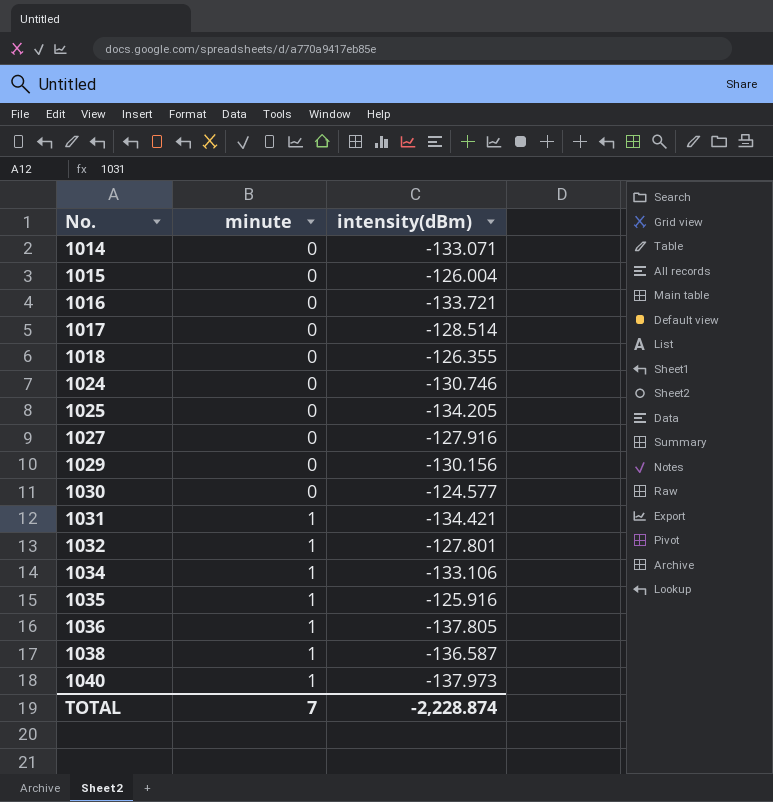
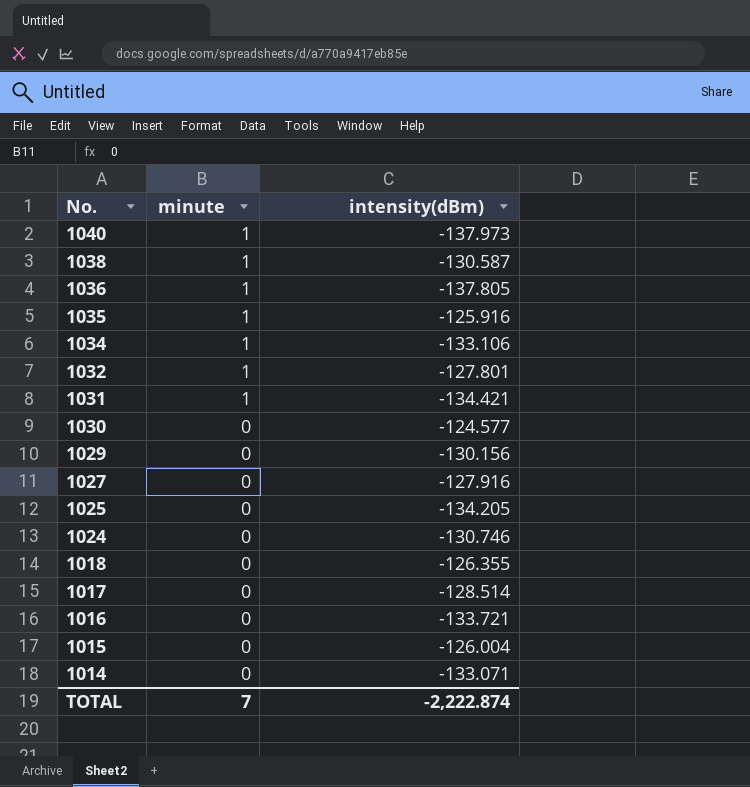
row order: No. ascending -> No. descending
1038 | intensity(dBm): -136.587 -> -130.587
TOTAL | intensity(dBm): -2,228.874 -> -2,222.874

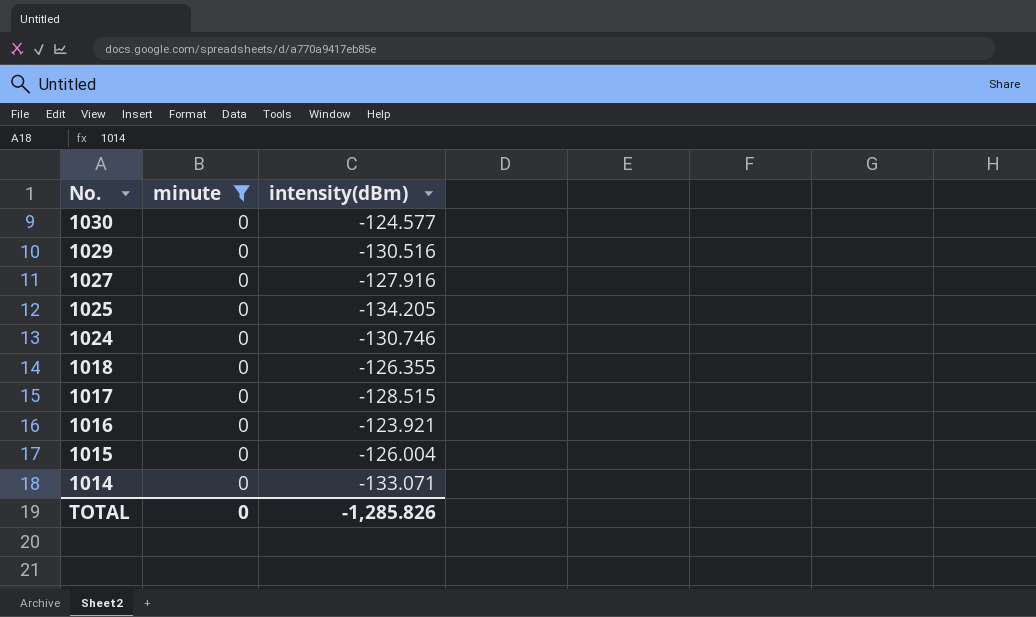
filter: none -> minute = 0
1029 | intensity(dBm): -130.156 -> -130.516
1017 | intensity(dBm): -128.514 -> -128.515
1016 | intensity(dBm): -133.721 -> -123.921
TOTAL | minute: 7 -> 0
TOTAL | intensity(dBm): -2,222.874 -> -1,285.826

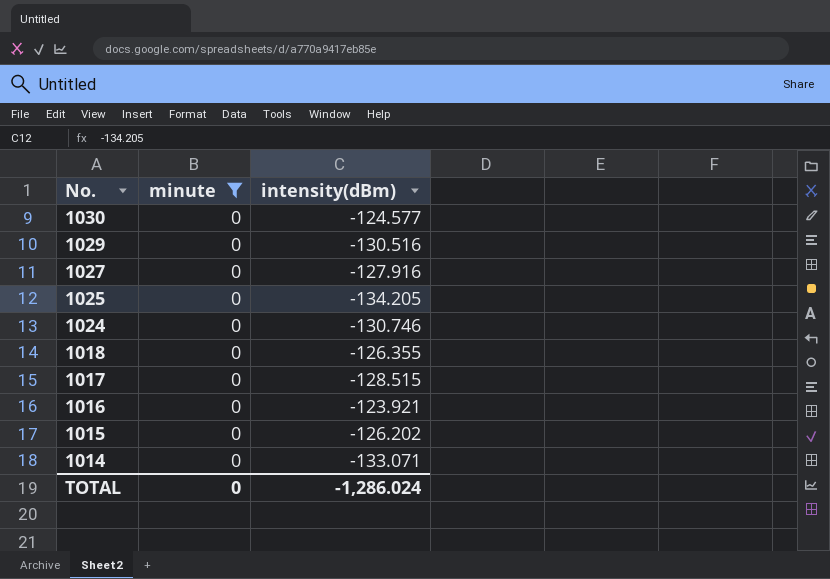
1015 | intensity(dBm): -126.004 -> -126.202
TOTAL | intensity(dBm): -1,285.826 -> -1,286.024

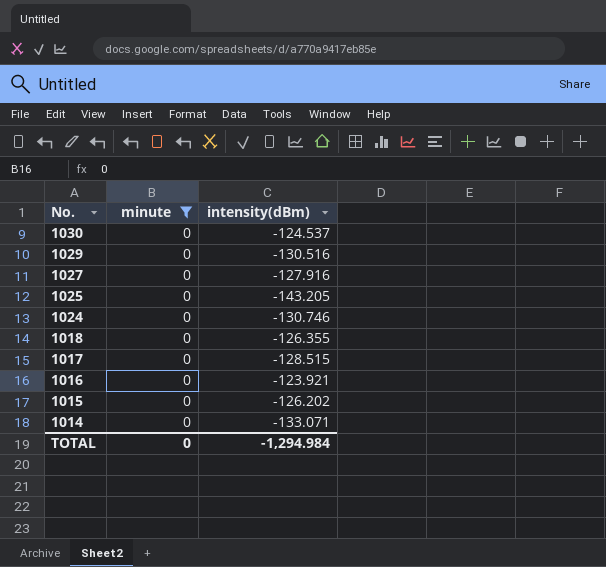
1030 | intensity(dBm): -124.577 -> -124.537
1025 | intensity(dBm): -134.205 -> -143.205
TOTAL | intensity(dBm): -1,286.024 -> -1,294.984

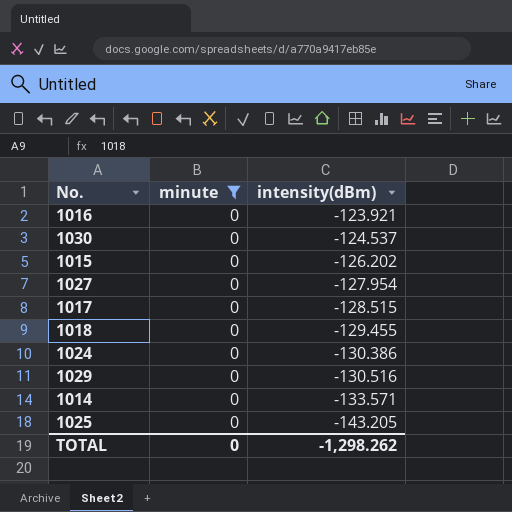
row order: No. descending -> intensity(dBm) descending
1027 | intensity(dBm): -127.916 -> -127.954
1018 | intensity(dBm): -126.355 -> -129.455
1024 | intensity(dBm): -130.746 -> -130.386
1014 | intensity(dBm): -133.071 -> -133.571
TOTAL | intensity(dBm): -1,294.984 -> -1,298.262

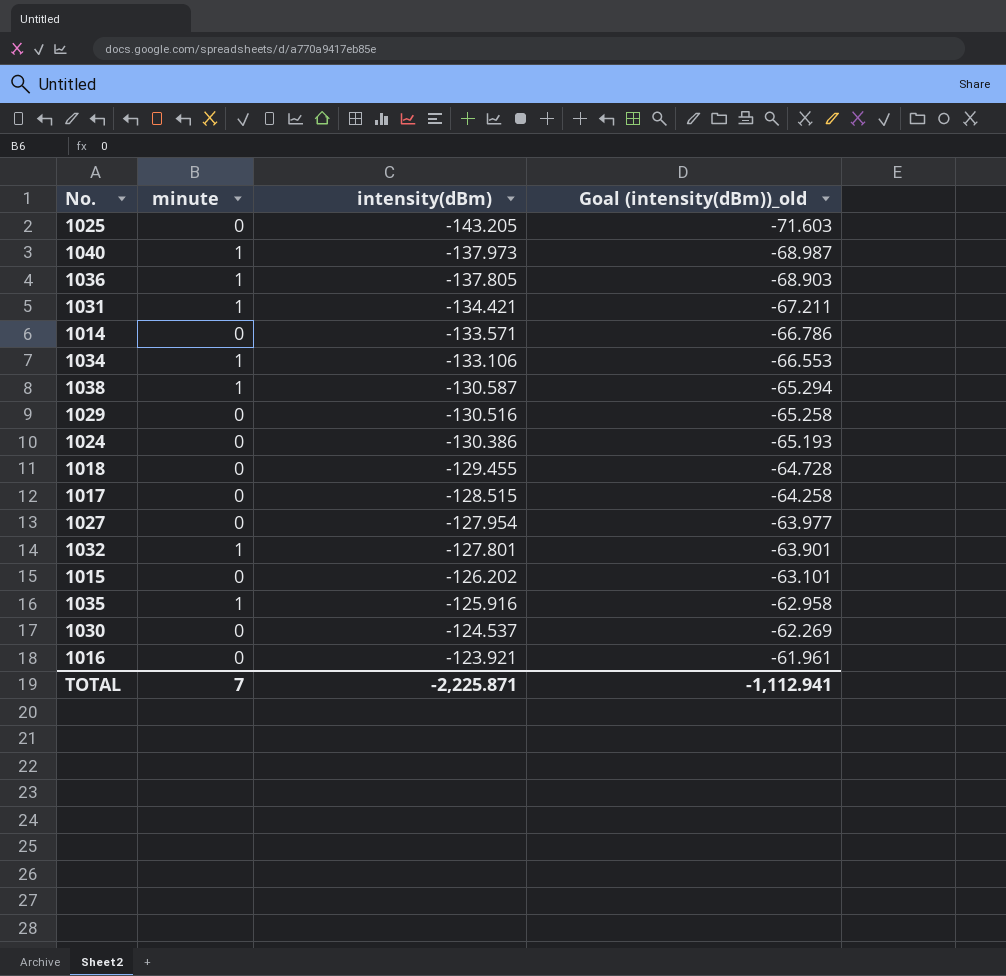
filter: minute = 0 -> none
row order: intensity(dBm) descending -> intensity(dBm) ascending
column Goal (intensity(dBm))_old | formula: none -> [intensity(dBm)] * 0.5
TOTAL | minute: 0 -> 7
TOTAL | intensity(dBm): -1,298.262 -> -2,225.871

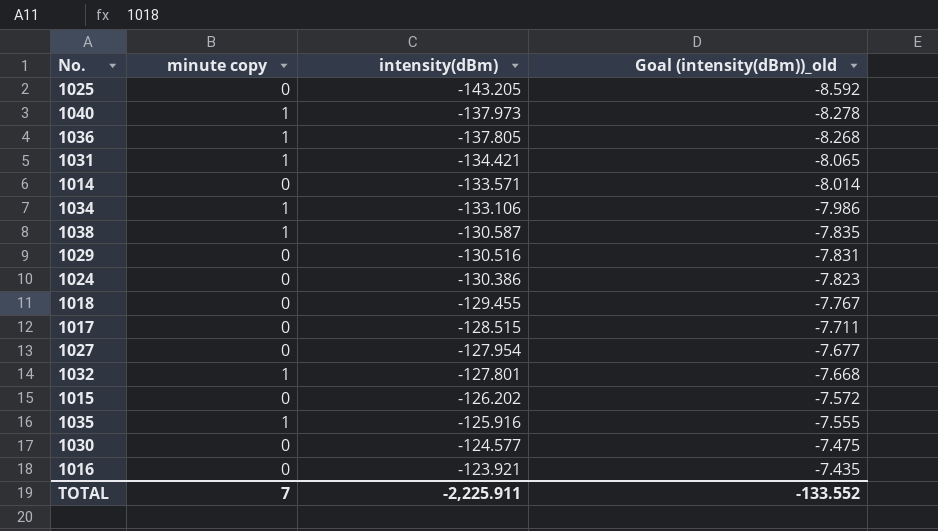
column name: minute -> minute copy
column Goal (intensity(dBm))_old | formula: [intensity(dBm)] * 0.5 -> [intensity(dBm)] * 0.06
1030 | intensity(dBm): -124.537 -> -124.577
TOTAL | intensity(dBm): -2,225.871 -> -2,225.911
TOTAL | Goal (intensity(dBm))_old: -1,112.941 -> -133.552

